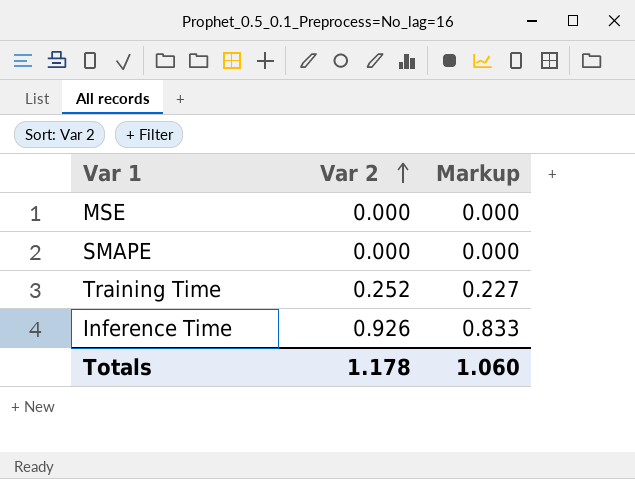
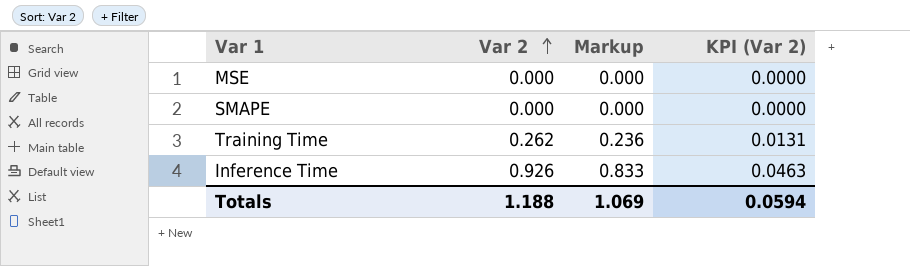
column KPI (Var 2) | formula: none -> [Var 2] * 0.05
Training Time | Var 2: 0.252 -> 0.262
Training Time | Markup: 0.227 -> 0.236
Totals | Var 2: 1.178 -> 1.188
Totals | Markup: 1.060 -> 1.069

